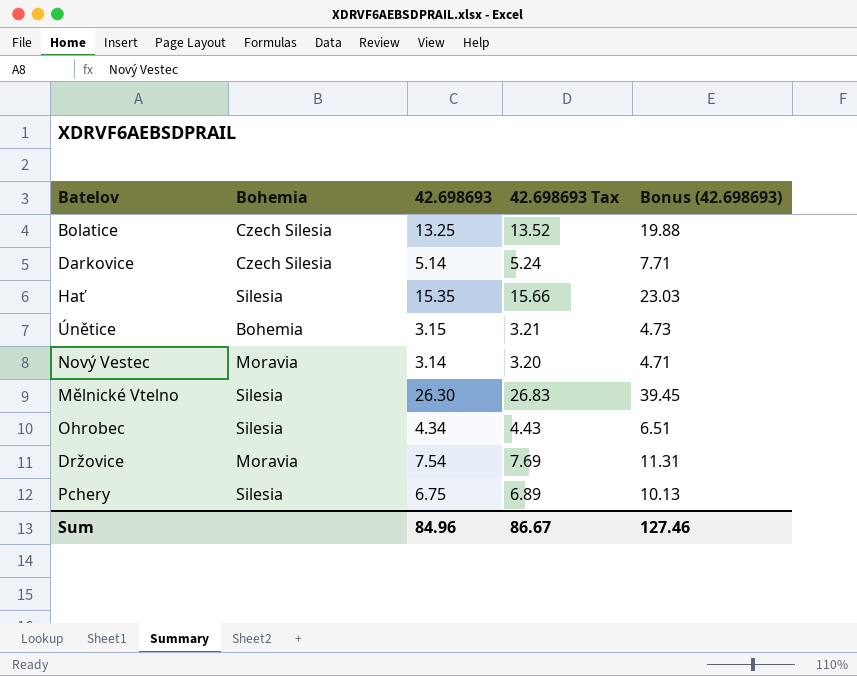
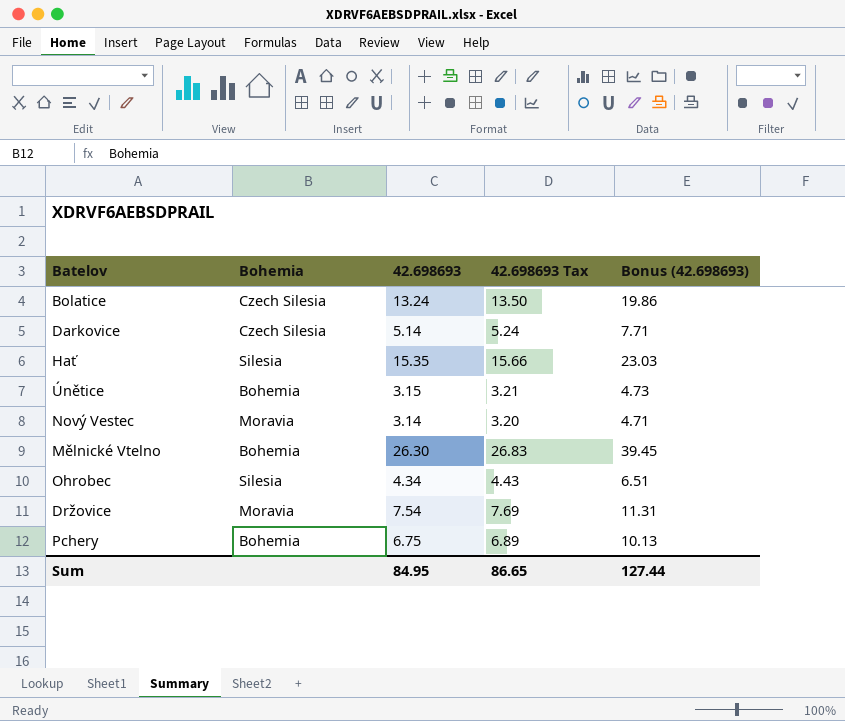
Bolatice | 42.698693: 13.25 -> 13.24
Bolatice | 42.698693 Tax: 13.52 -> 13.50
Bolatice | Bonus (42.698693): 19.88 -> 19.86
Mělnické Vtelno | Bohemia: Silesia -> Bohemia
Pchery | Bohemia: Silesia -> Bohemia
Sum | 42.698693: 84.96 -> 84.95
Sum | 42.698693 Tax: 86.67 -> 86.65
Sum | Bonus (42.698693): 127.46 -> 127.44

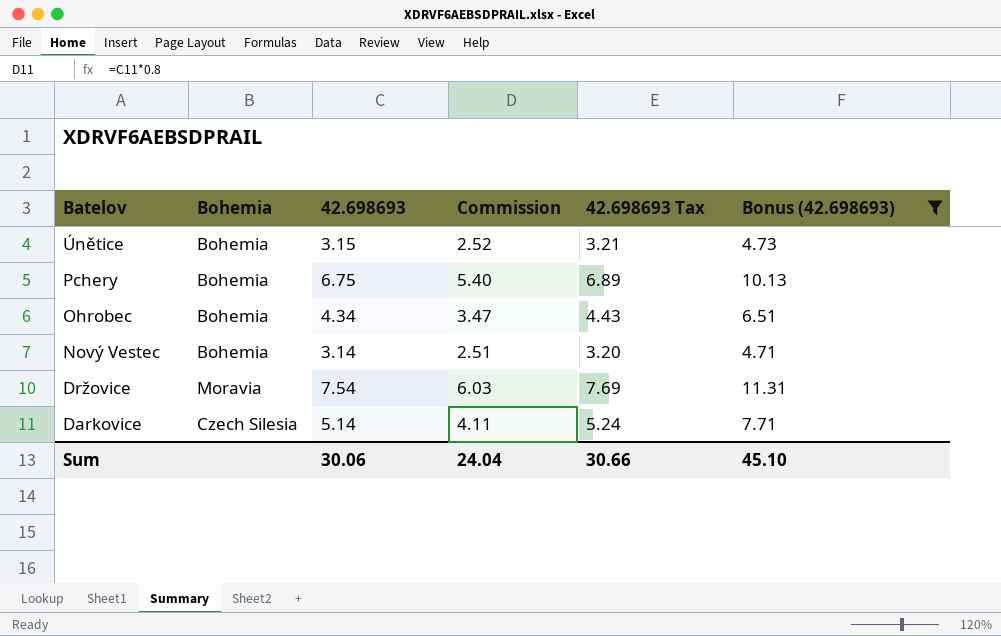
filter: none -> Bonus (42.698693) <= 11.31
row order: none -> Batelov descending
column Commission | formula: none -> [42.698693] * 0.8
Ohrobec | Bohemia: Silesia -> Bohemia
Nový Vestec | Bohemia: Moravia -> Bohemia
Sum | 42.698693: 84.95 -> 30.06
Sum | 42.698693 Tax: 86.65 -> 30.66
Sum | Bonus (42.698693): 127.44 -> 45.10

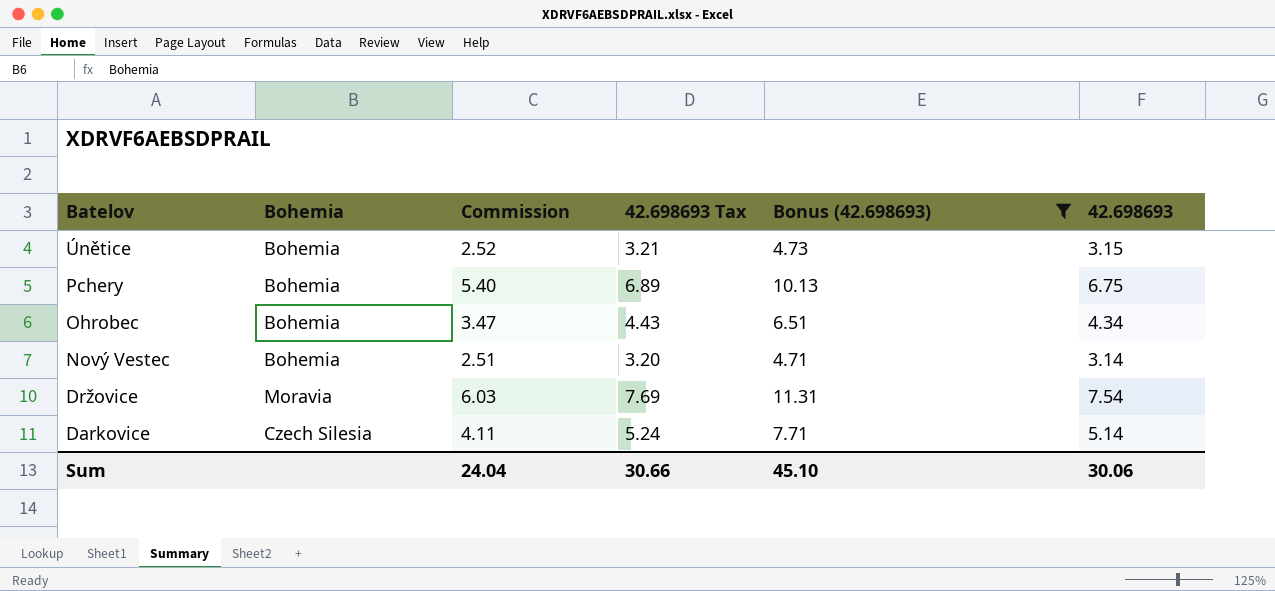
column 42.698693 | position: 3 -> 6

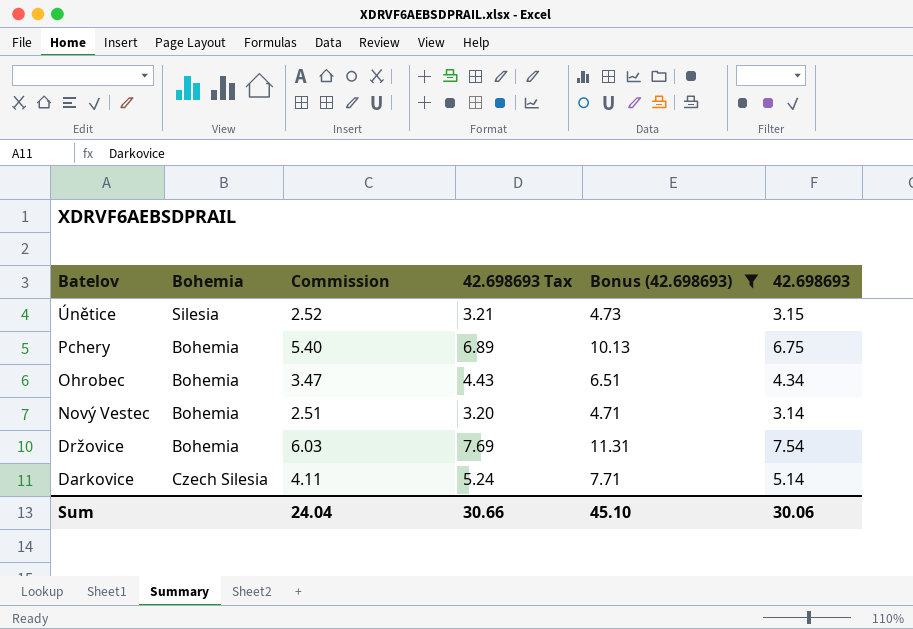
Únětice | Bohemia: Bohemia -> Silesia
Držovice | Bohemia: Moravia -> Bohemia

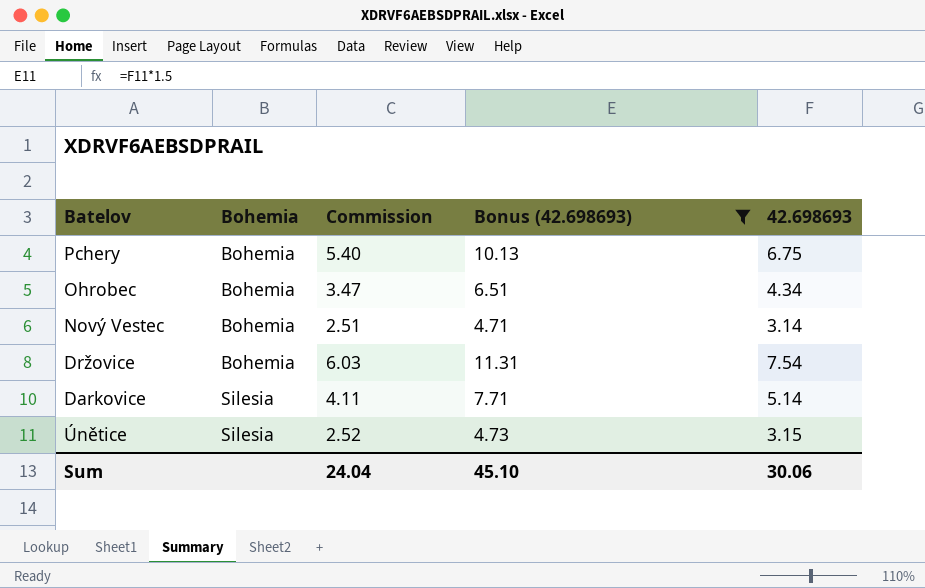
row order: Batelov descending -> Bohemia ascending
column 42.698693 Tax | formula: [42.698693] * 1.02 -> none
Darkovice | Bohemia: Czech Silesia -> Silesia

